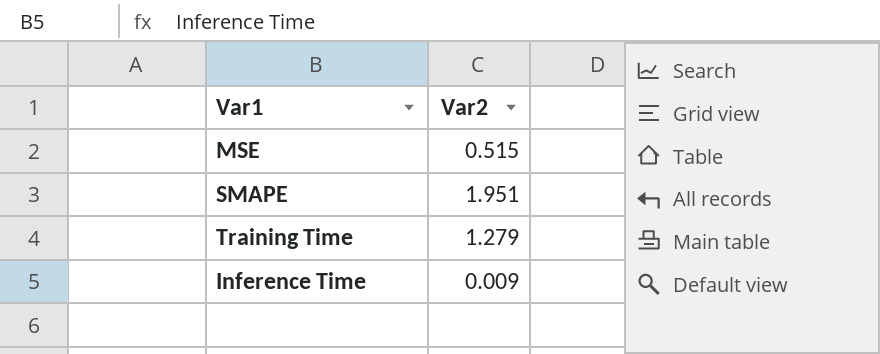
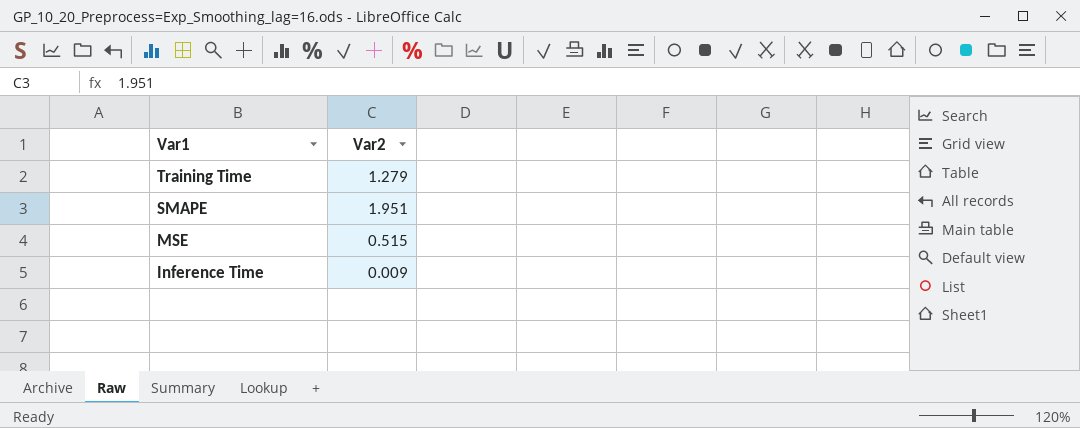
row order: none -> Var1 descending

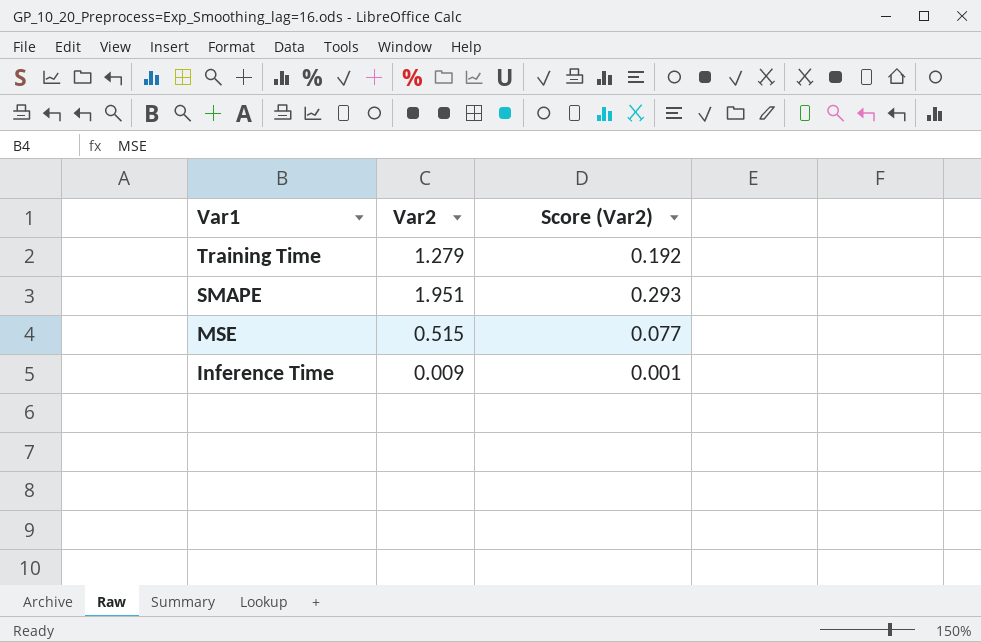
column Score (Var2) | formula: none -> [Var2] * 0.15

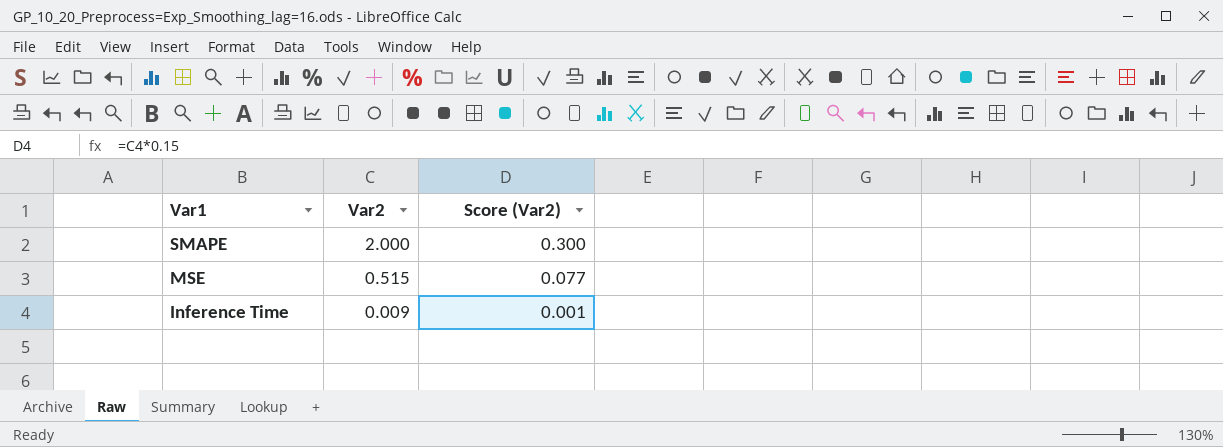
row Training Time: 1.279 | 0.192 -> none
SMAPE | Var2: 1.951 -> 2.000
SMAPE | Score (Var2): 0.293 -> 0.300

